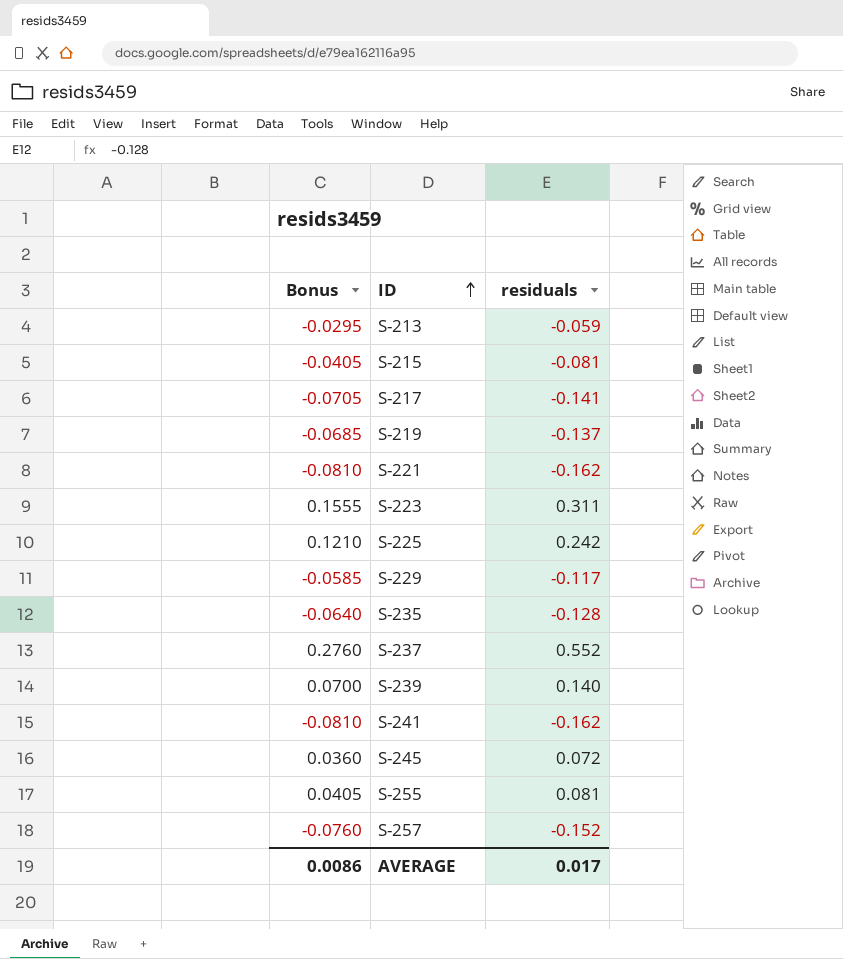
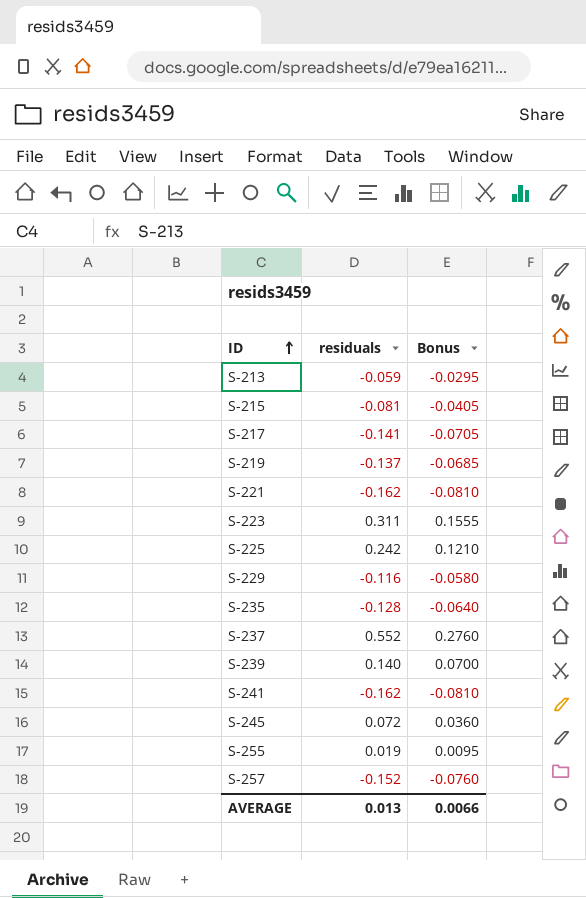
column Bonus | position: 1 -> 3
S-229 | residuals: -0.117 -> -0.116
S-229 | Bonus: -0.0585 -> -0.0580
S-255 | residuals: 0.081 -> 0.019
S-255 | Bonus: 0.0405 -> 0.0095
AVERAGE | residuals: 0.017 -> 0.013
AVERAGE | Bonus: 0.0086 -> 0.0066

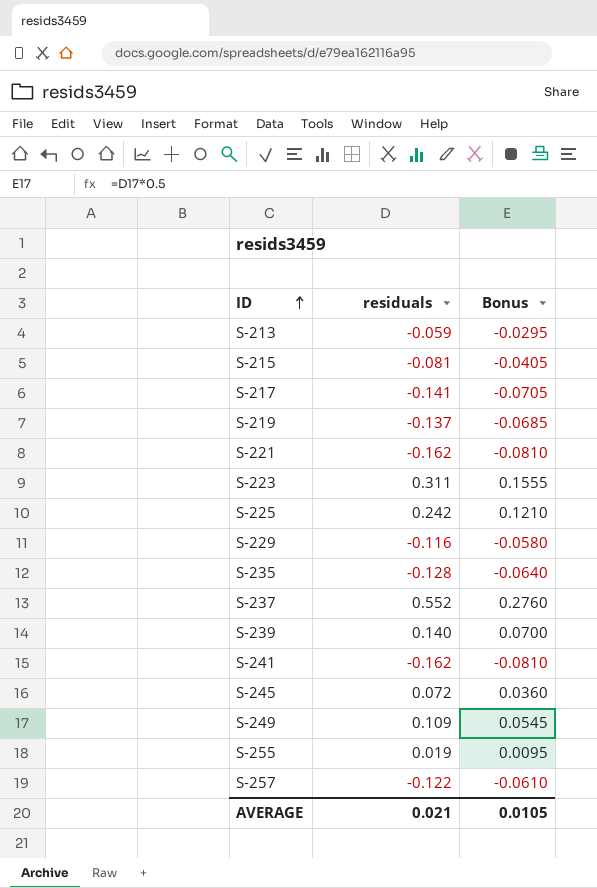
row S-249: none -> 0.109 | 0.0545
S-257 | residuals: -0.152 -> -0.122
S-257 | Bonus: -0.0760 -> -0.0610
AVERAGE | residuals: 0.013 -> 0.021
AVERAGE | Bonus: 0.0066 -> 0.0105

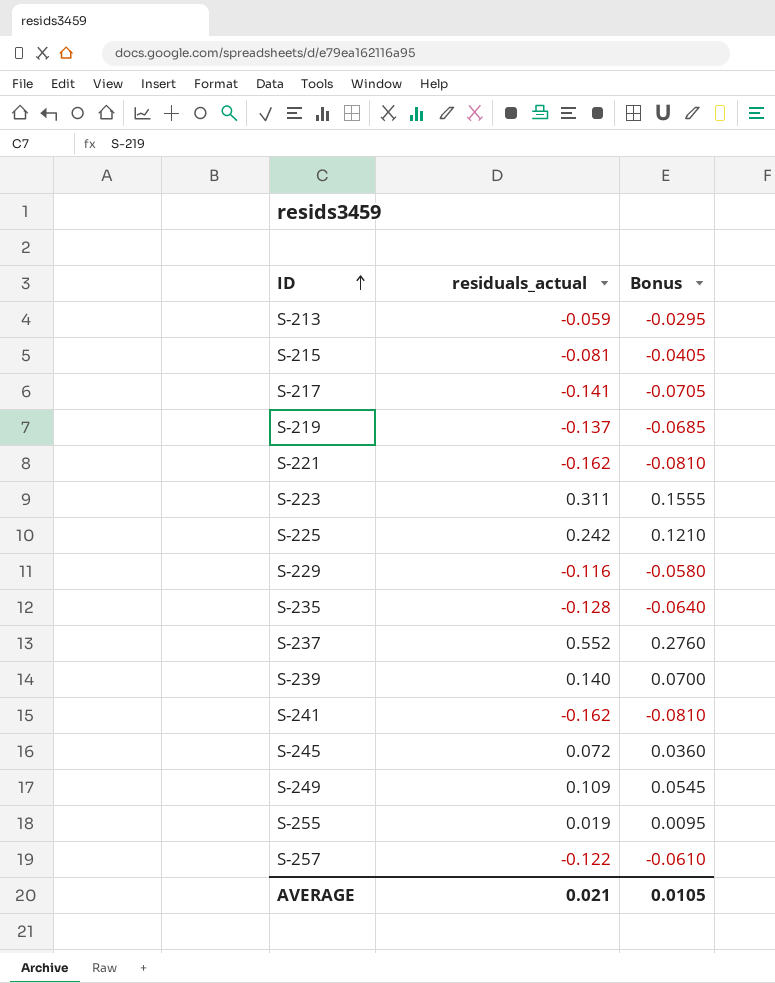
column name: residuals -> residuals_actual

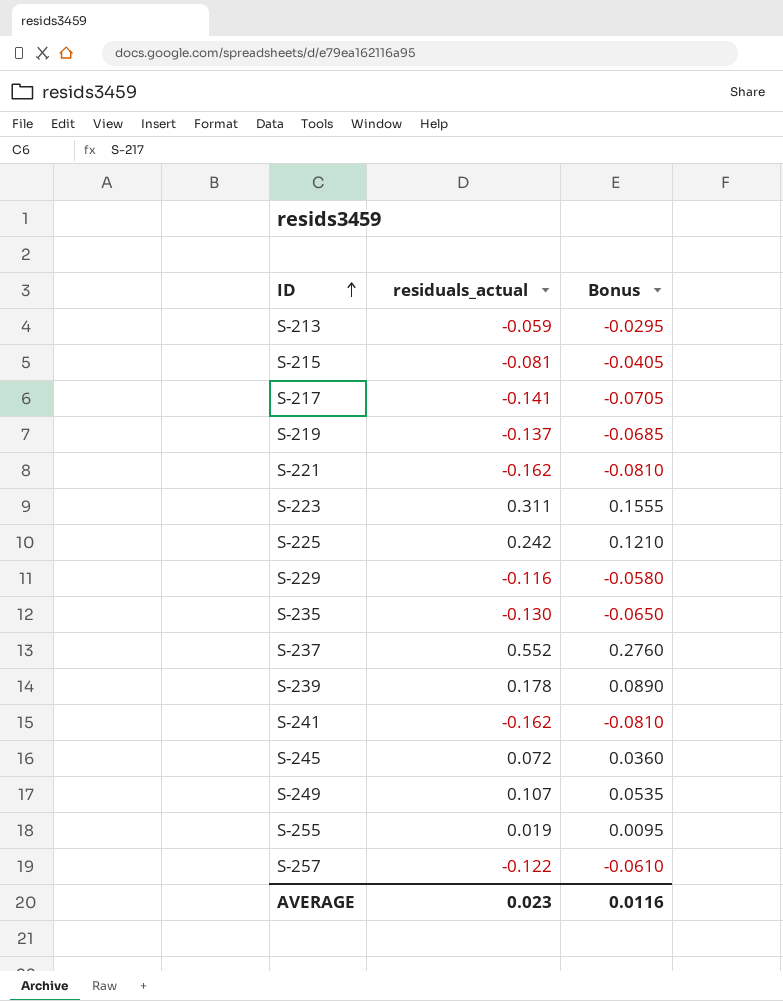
S-235 | residuals_actual: -0.128 -> -0.130
S-235 | Bonus: -0.0640 -> -0.0650
S-239 | residuals_actual: 0.140 -> 0.178
S-239 | Bonus: 0.0700 -> 0.0890
S-249 | residuals_actual: 0.109 -> 0.107
S-249 | Bonus: 0.0545 -> 0.0535
AVERAGE | residuals_actual: 0.021 -> 0.023
AVERAGE | Bonus: 0.0105 -> 0.0116

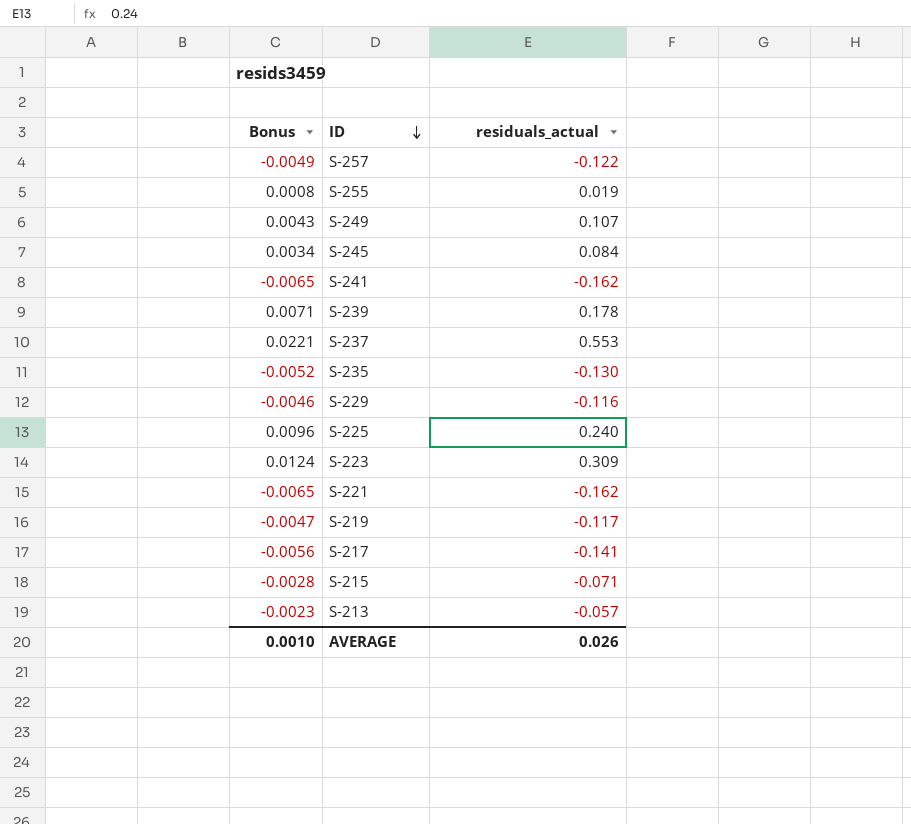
row order: ID ascending -> ID descending
column Bonus | formula: [residuals_actual] * 0.5 -> [residuals_actual] * 0.04
column Bonus | position: 3 -> 1
S-245 | residuals_actual: 0.072 -> 0.084
S-237 | residuals_actual: 0.552 -> 0.553
S-225 | residuals_actual: 0.242 -> 0.240
S-223 | residuals_actual: 0.311 -> 0.309
S-219 | residuals_actual: -0.137 -> -0.117
S-215 | residuals_actual: -0.081 -> -0.071
S-213 | residuals_actual: -0.059 -> -0.057
AVERAGE | Bonus: 0.0116 -> 0.0010
AVERAGE | residuals_actual: 0.023 -> 0.026

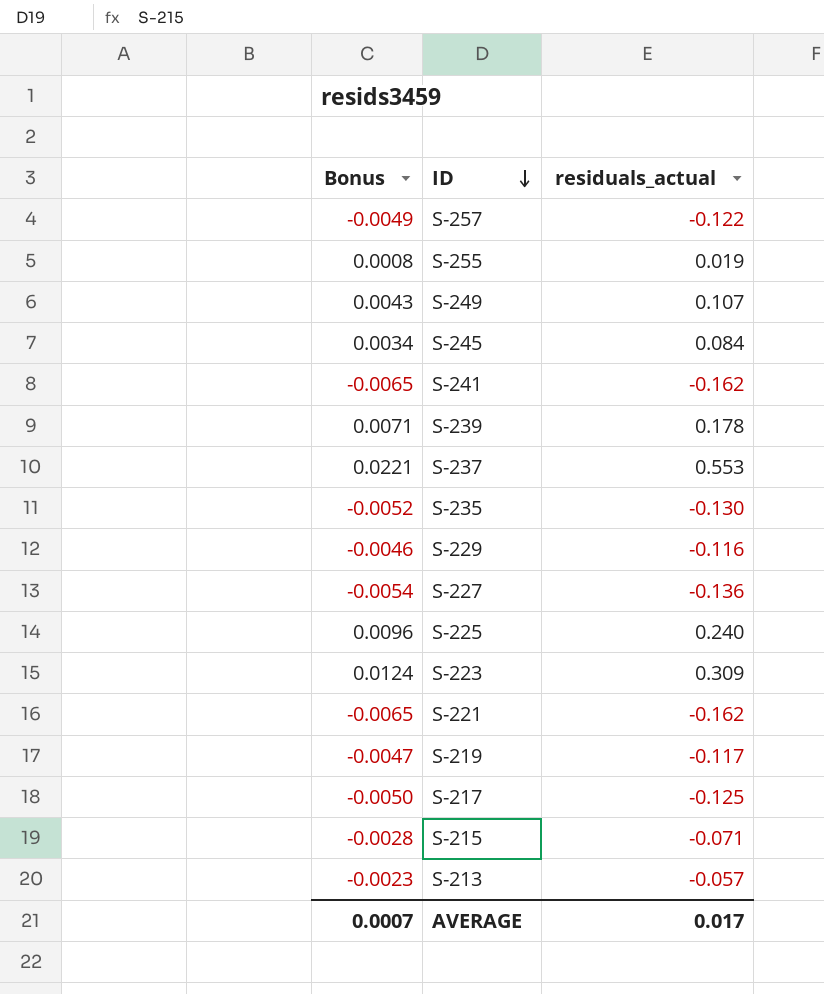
row S-227: none -> -0.0054 | -0.136
S-217 | Bonus: -0.0056 -> -0.0050
S-217 | residuals_actual: -0.141 -> -0.125
AVERAGE | Bonus: 0.0010 -> 0.0007
AVERAGE | residuals_actual: 0.026 -> 0.017

